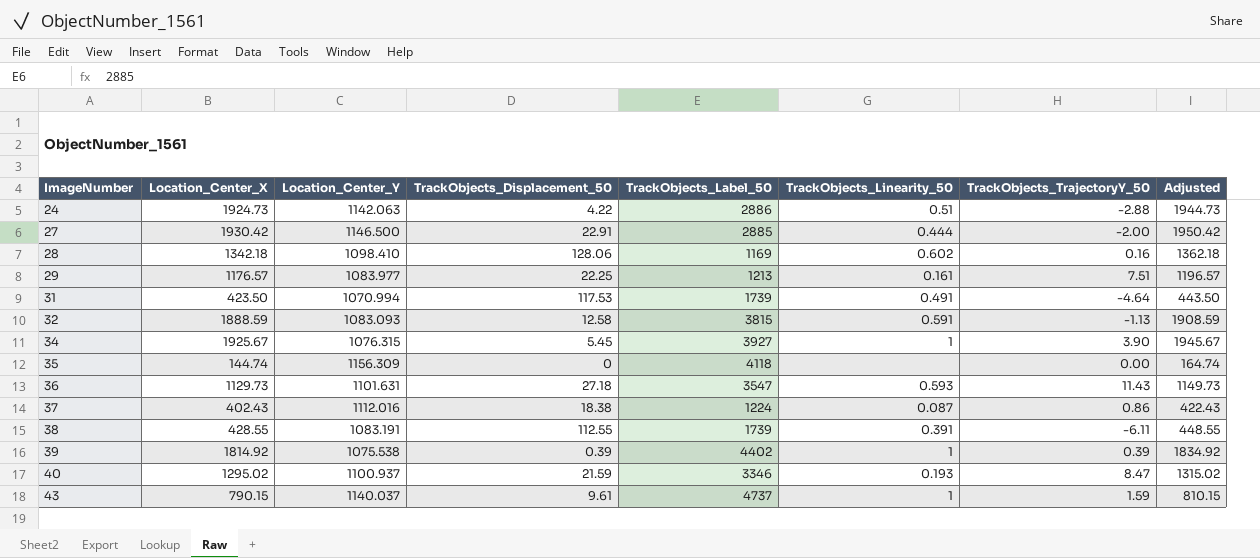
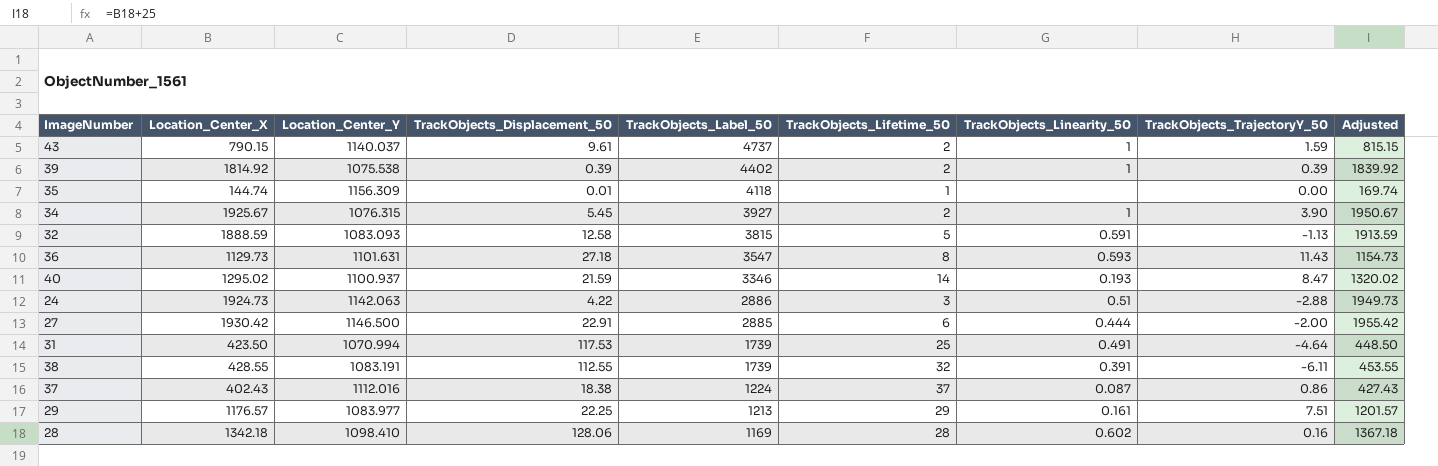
row order: ImageNumber ascending -> TrackObjects_Label_50 descending
column TrackObjects_Lifetime_50 | position: none -> 6
column Adjusted | formula: [Location_Center_X] + 20 -> [Location_Center_X] + 25
35 | TrackObjects_Displacement_50: 0 -> 0.01

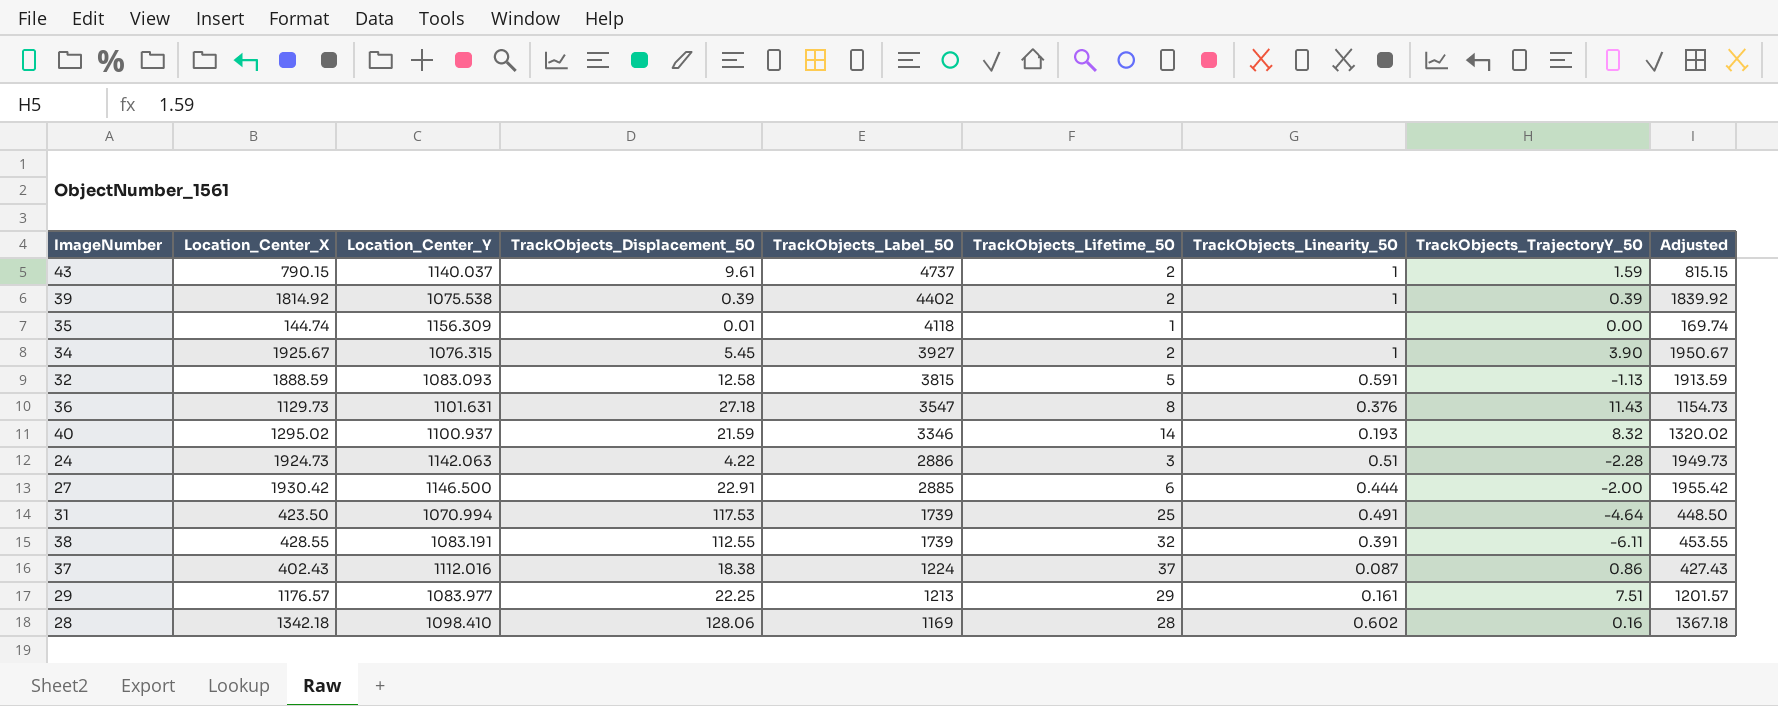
36 | TrackObjects_Linearity_50: 0.593 -> 0.376
40 | TrackObjects_TrajectoryY_50: 8.47 -> 8.32
24 | TrackObjects_TrajectoryY_50: -2.88 -> -2.28

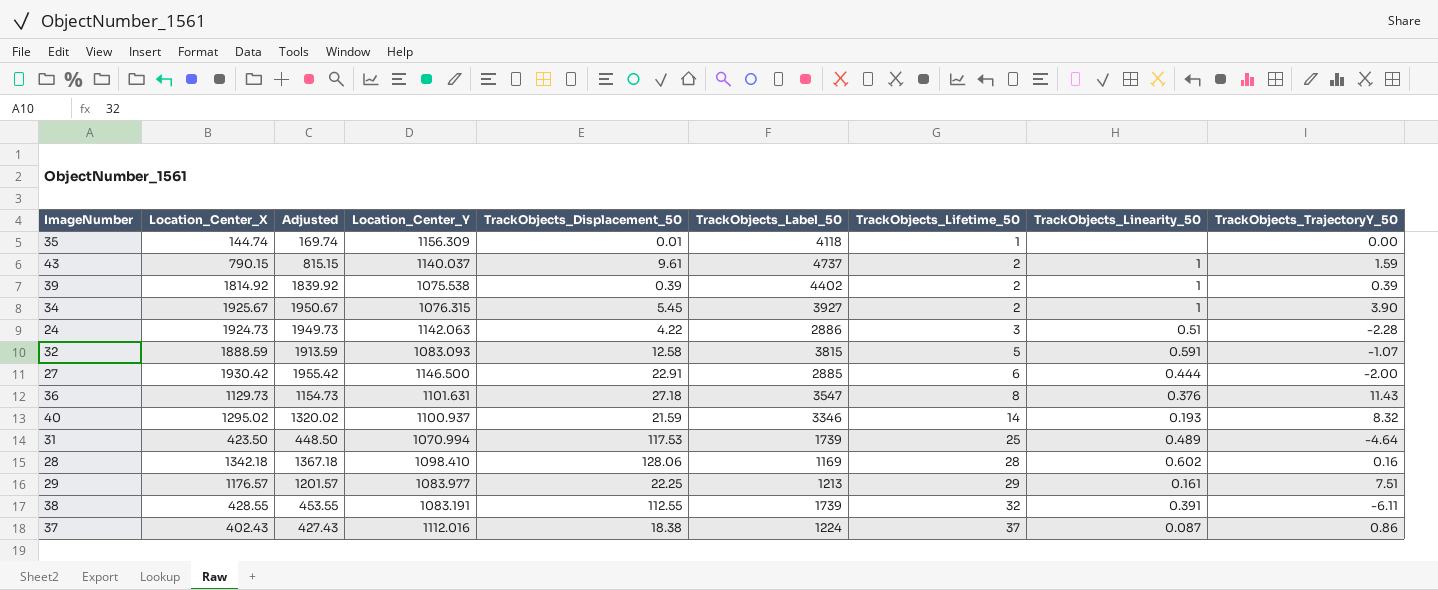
row order: TrackObjects_Label_50 descending -> TrackObjects_Lifetime_50 ascending
column Adjusted | position: 9 -> 3
32 | TrackObjects_TrajectoryY_50: -1.13 -> -1.07
31 | TrackObjects_Linearity_50: 0.491 -> 0.489

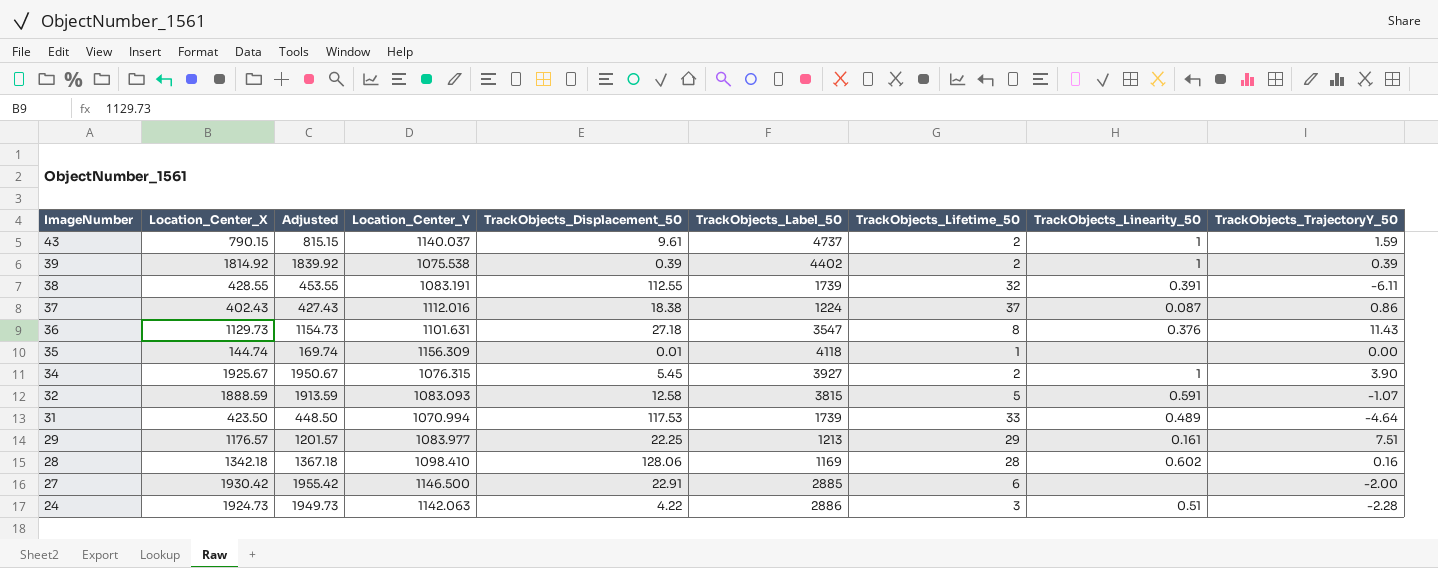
row order: TrackObjects_Lifetime_50 ascending -> ImageNumber descending
row 40: 1295.02 | 1320.02 | 1100.937 | 21.59 | 3346 | 14 | 0.193 | 8.32 -> none
31 | TrackObjects_Lifetime_50: 25 -> 33
27 | TrackObjects_Linearity_50: 0.444 -> none

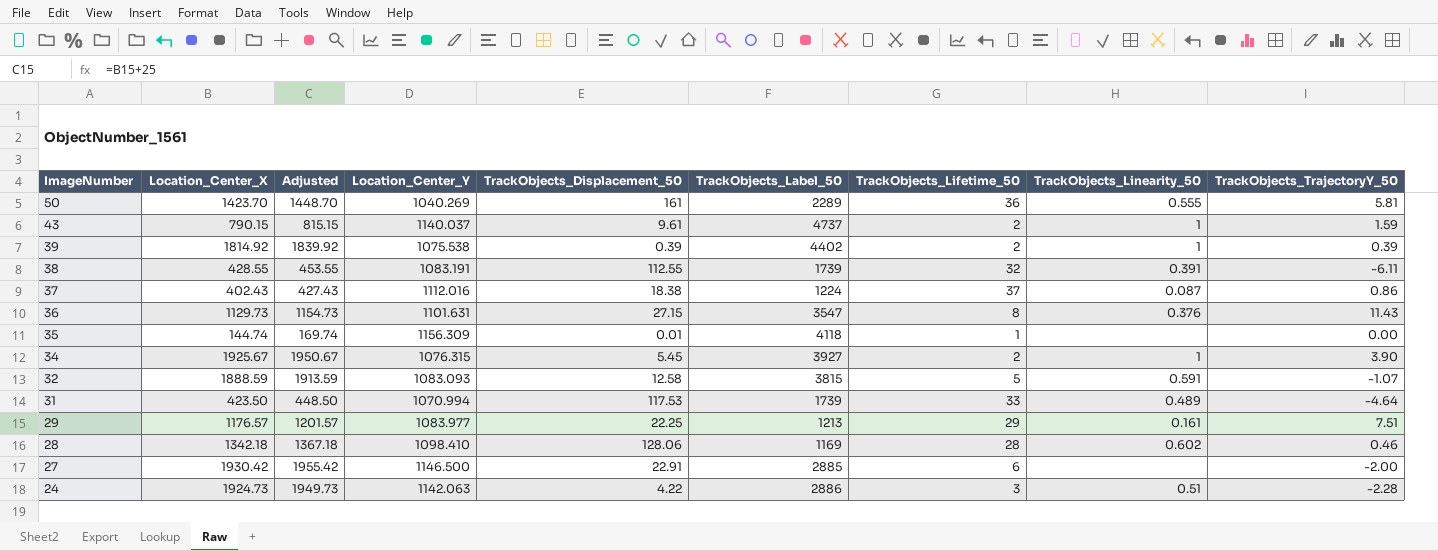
row 50: none -> 1423.70 | 1448.70 | 1040.269 | 161 | 2289 | 36 | 0.555 | 5.81
36 | TrackObjects_Displacement_50: 27.18 -> 27.15
28 | TrackObjects_TrajectoryY_50: 0.16 -> 0.46

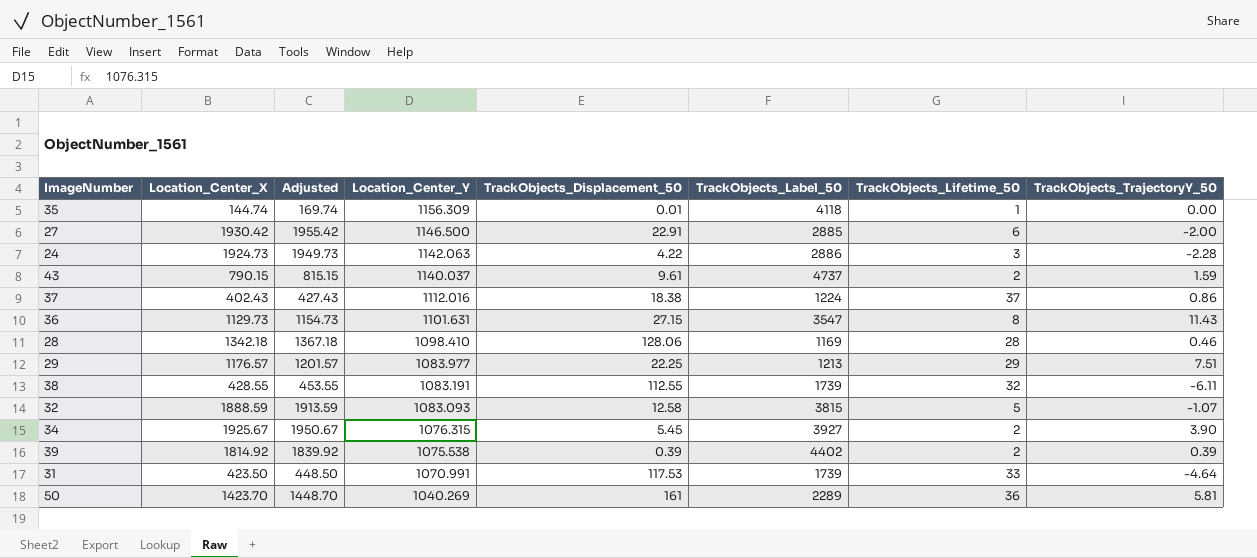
row order: ImageNumber descending -> Location_Center_Y descending
column TrackObjects_Linearity_50 | position: 8 -> none
31 | Location_Center_Y: 1070.994 -> 1070.991

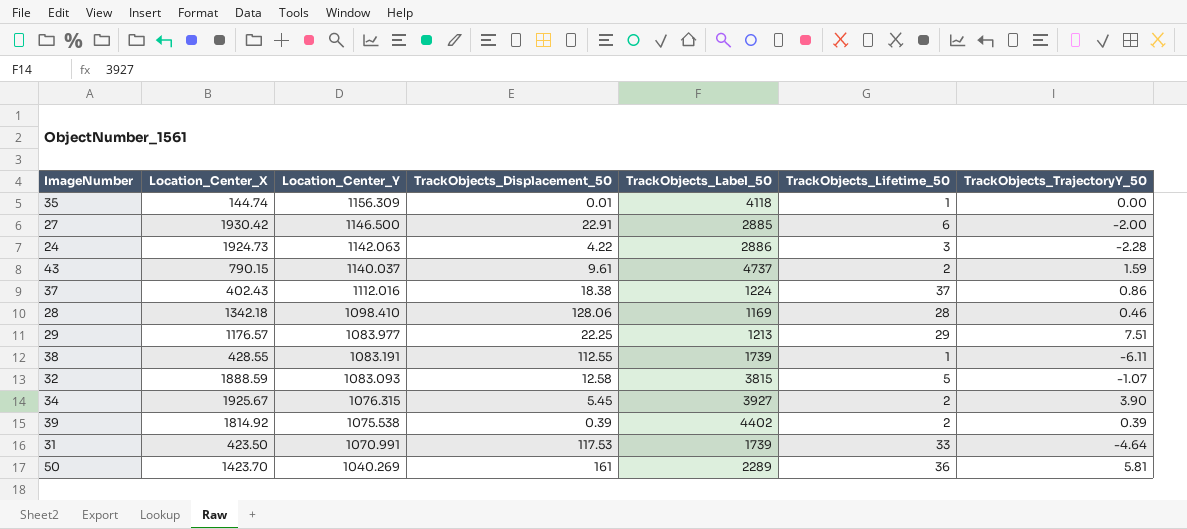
column Adjusted | formula: [Location_Center_X] + 25 -> none
row 36: 1129.73 | 1154.73 | 1101.631 | 27.15 | 3547 | 8 | 11.43 -> none
38 | TrackObjects_Lifetime_50: 32 -> 1

